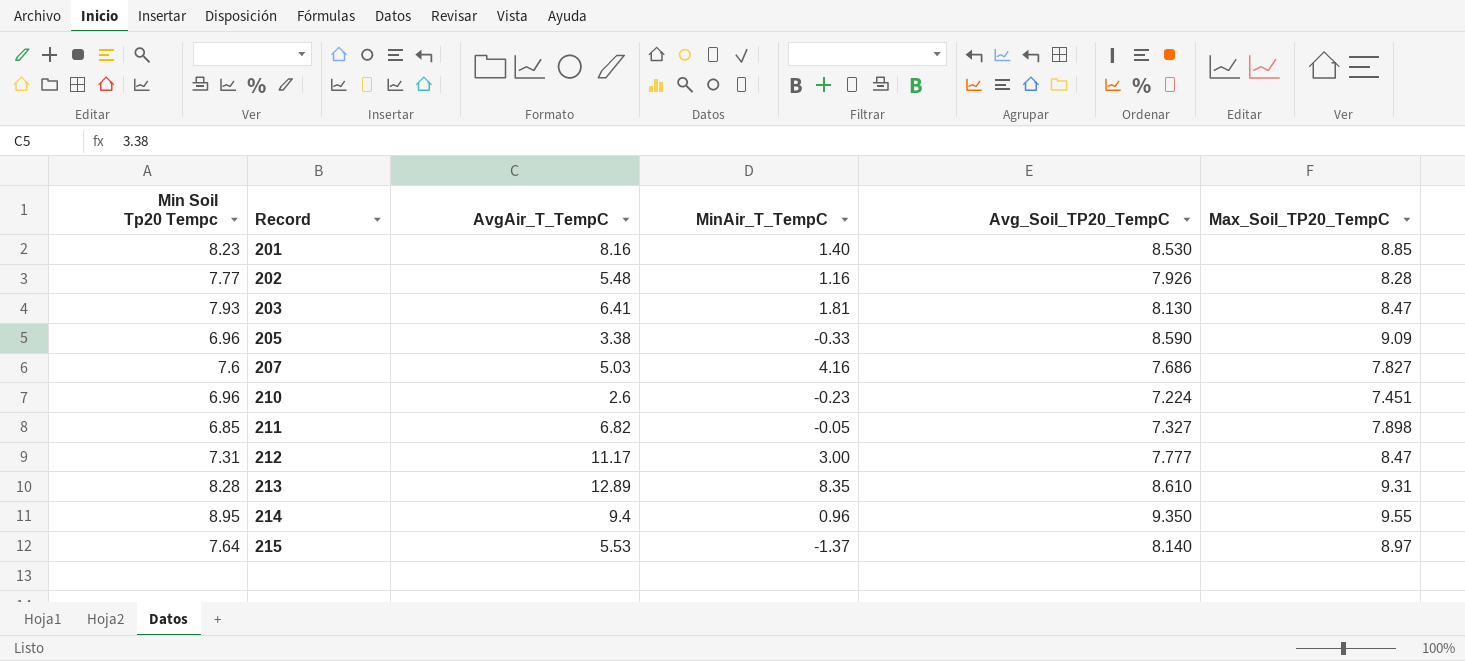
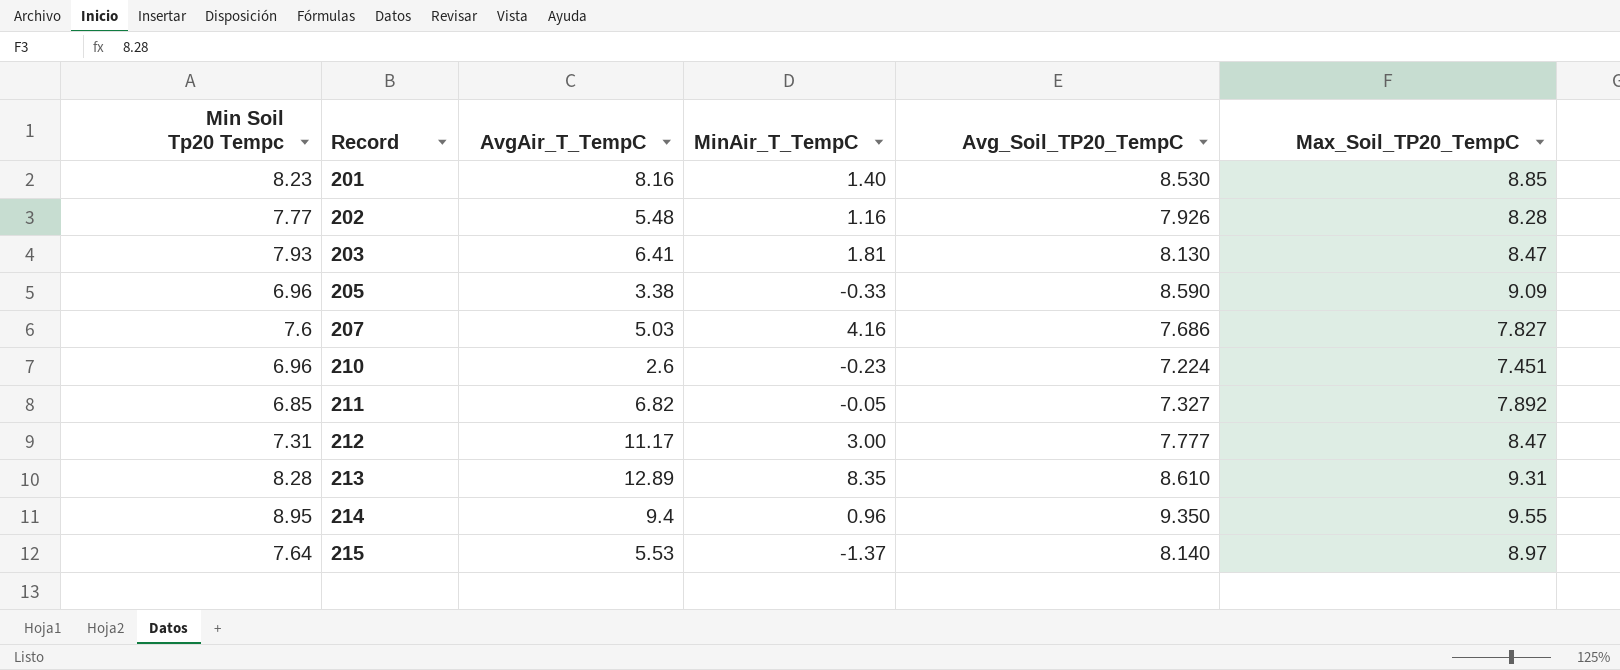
211 | Max_Soil_TP20_TempC: 7.898 -> 7.892

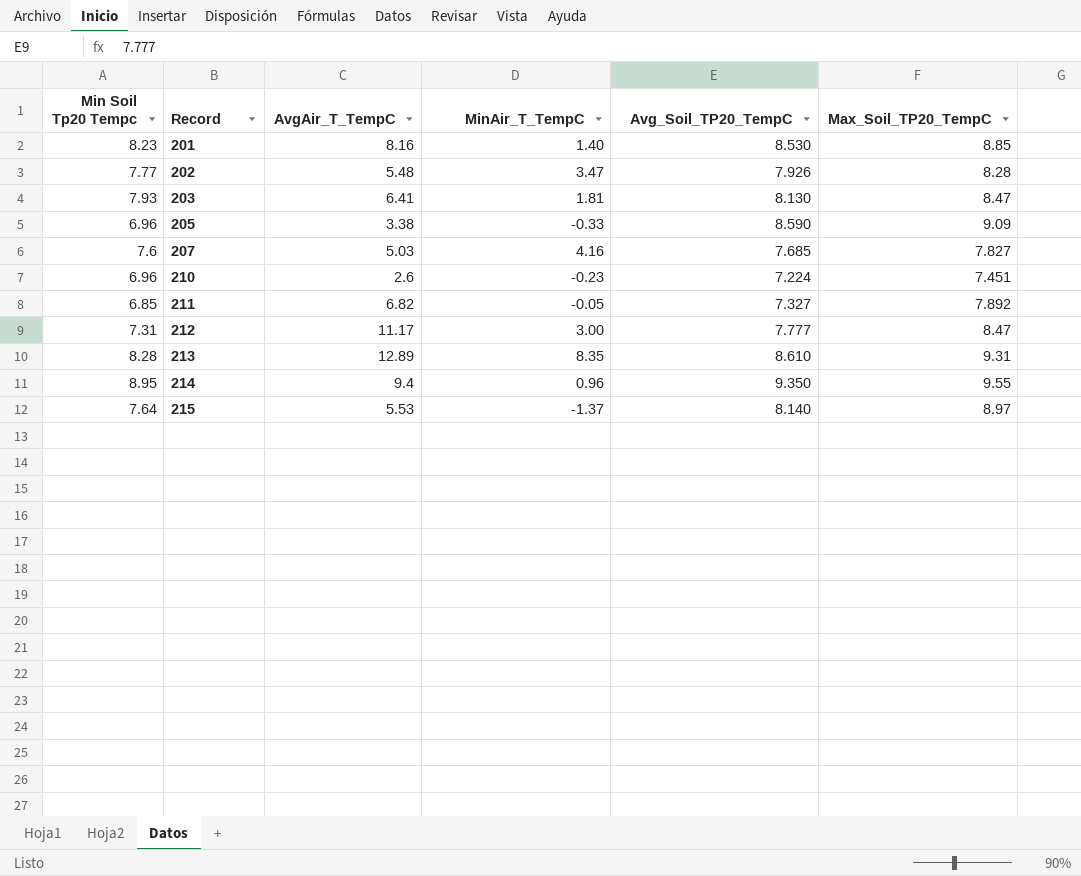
202 | MinAir_T_TempC: 1.16 -> 3.47
207 | Avg_Soil_TP20_TempC: 7.686 -> 7.685

